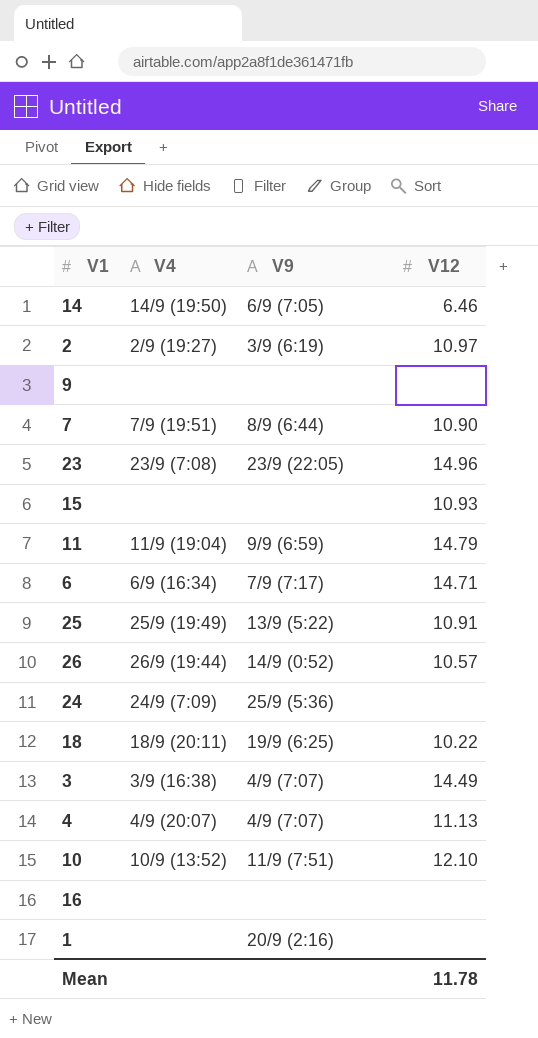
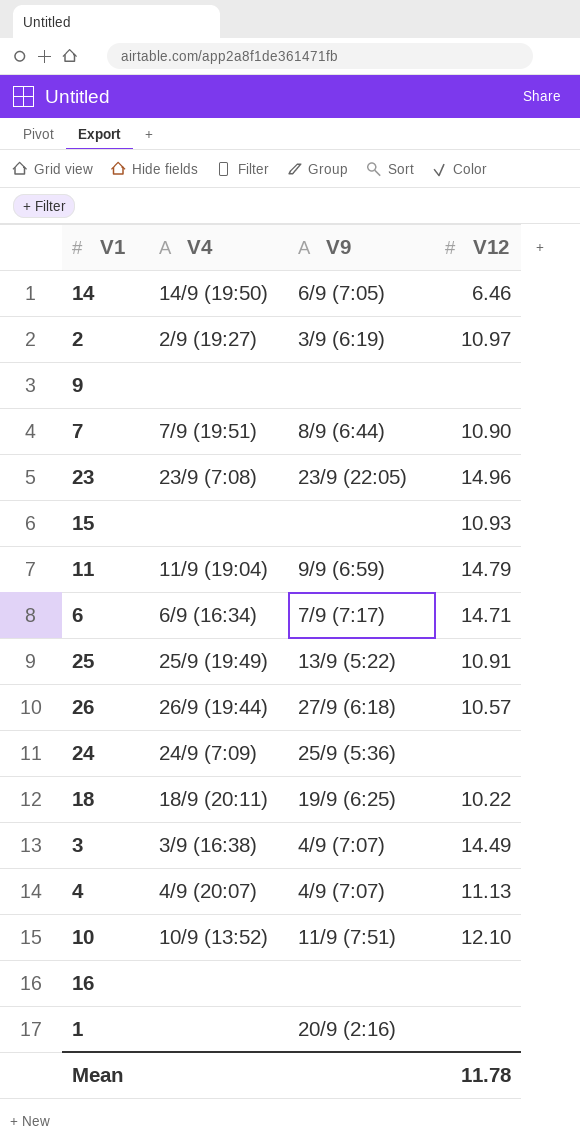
26 | V9: 14/9 (0:52) -> 27/9 (6:18)

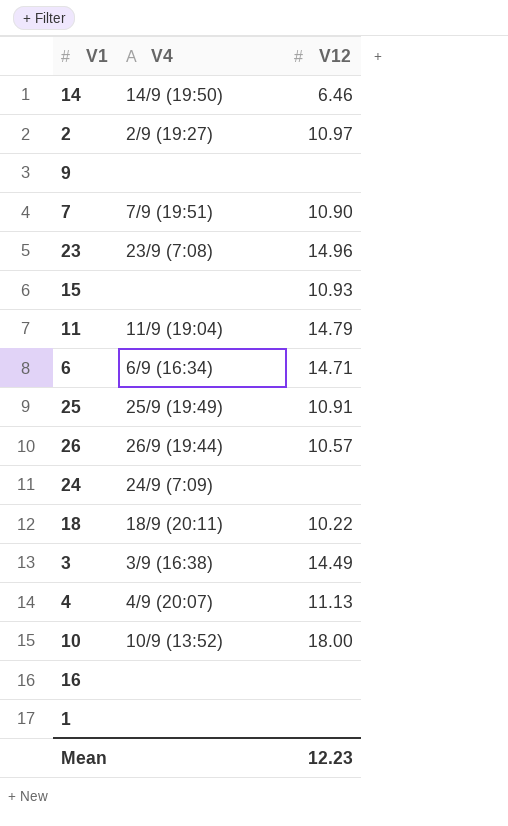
column V9 | position: 3 -> none
10 | V12: 12.10 -> 18.00
Mean | V12: 11.78 -> 12.23

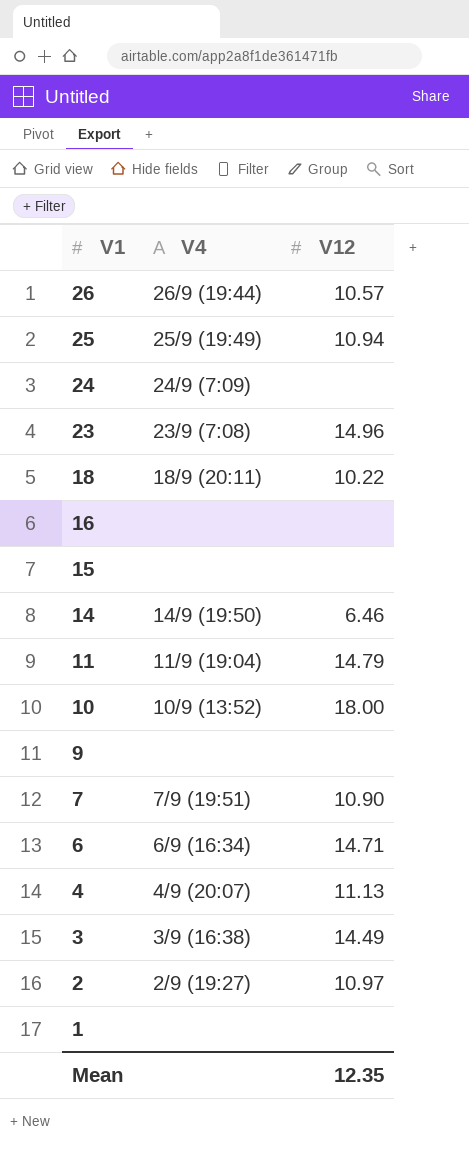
row order: none -> V1 descending
25 | V12: 10.91 -> 10.94
15 | V12: 10.93 -> none
Mean | V12: 12.23 -> 12.35

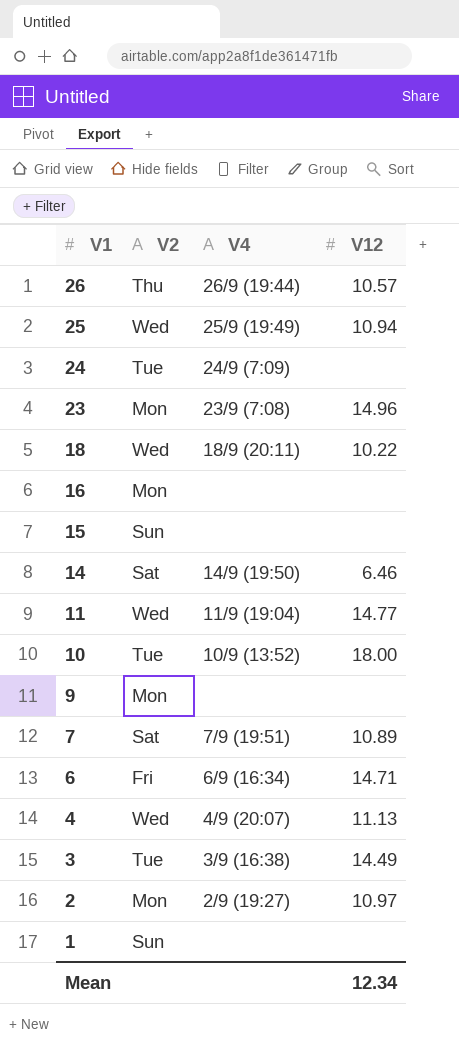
column V2 | position: none -> 2
11 | V12: 14.79 -> 14.77
7 | V12: 10.90 -> 10.89
Mean | V12: 12.35 -> 12.34

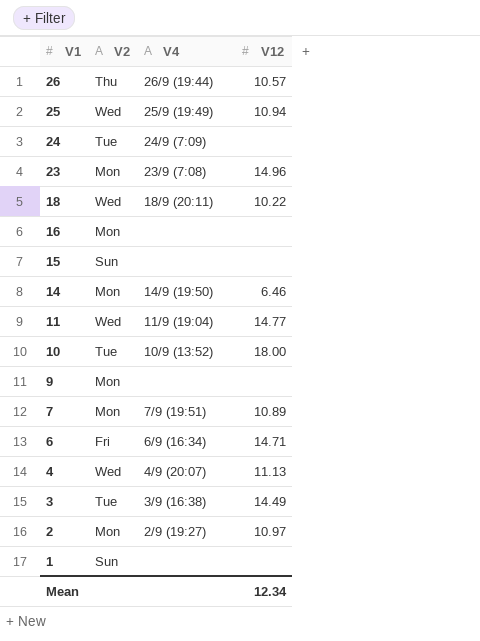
14 | V2: Sat -> Mon
7 | V2: Sat -> Mon

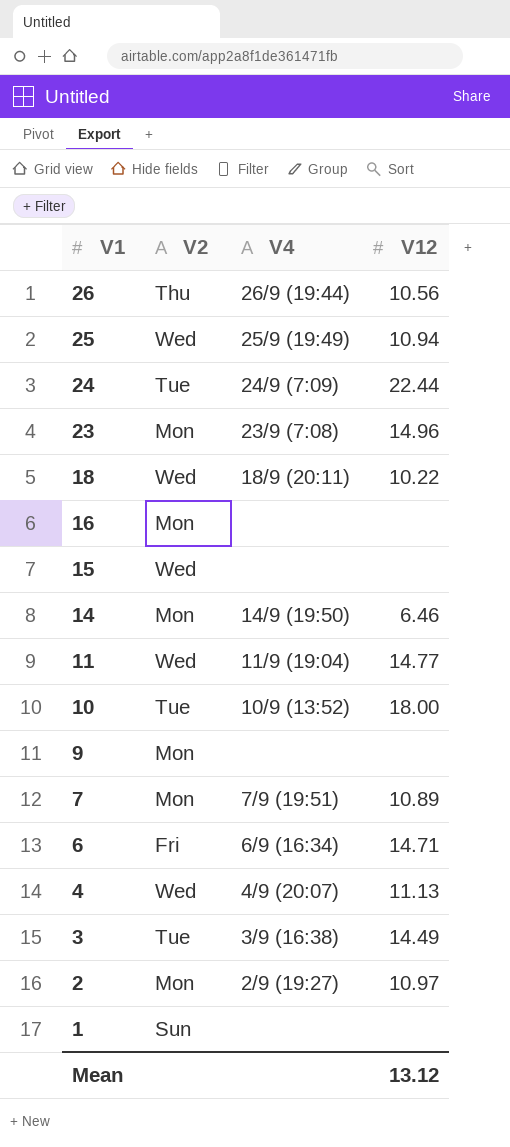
26 | V12: 10.57 -> 10.56
24 | V12: none -> 22.44
15 | V2: Sun -> Wed
Mean | V12: 12.34 -> 13.12

